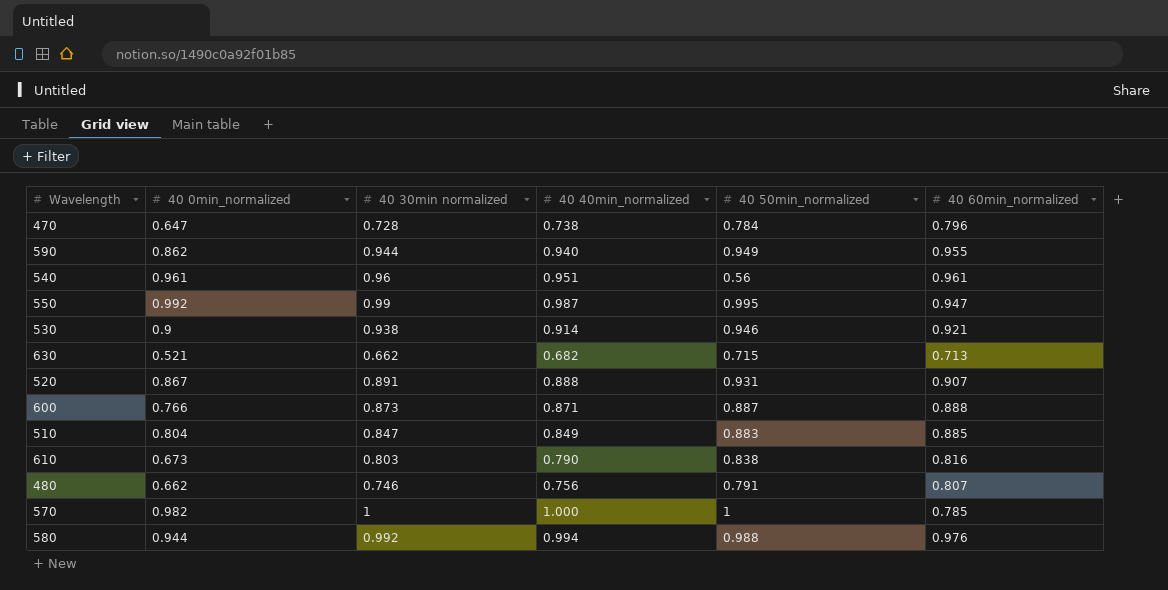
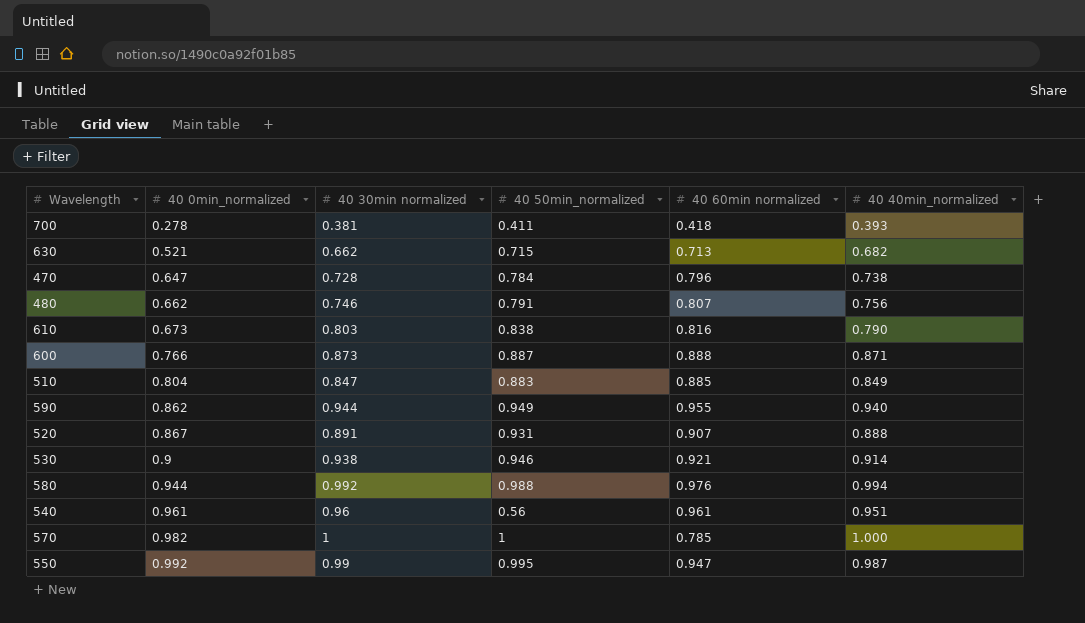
row order: none -> 40 0min_normalized ascending
column name: 40 60min_normalized -> 40 60min normalized
column 40 40min_normalized | position: 4 -> 6
row 700: none -> 0.278 | 0.381 | 0.411 | 0.418 | 0.393

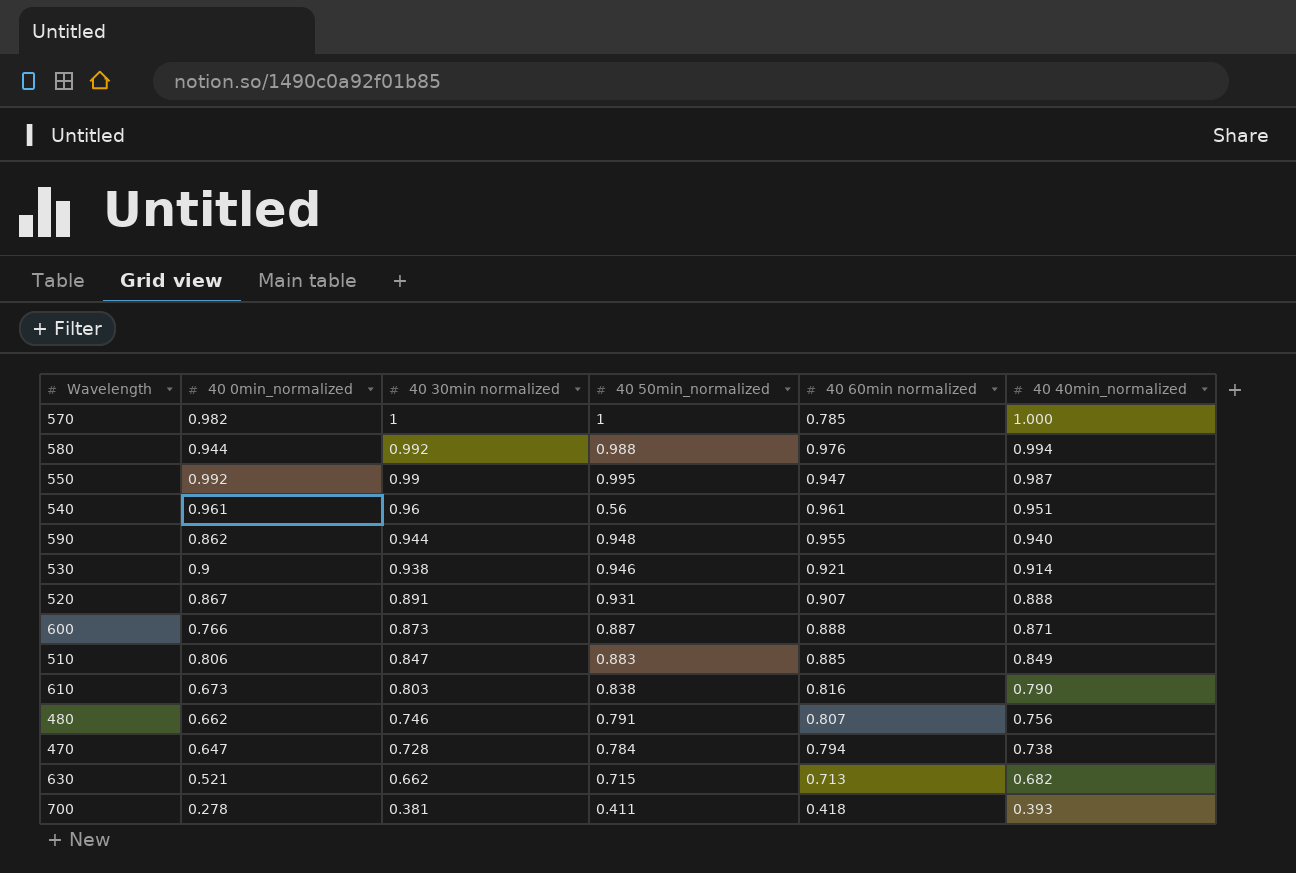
row order: 40 0min_normalized ascending -> 40 30min normalized descending
590 | 40 50min_normalized: 0.949 -> 0.948
510 | 40 0min_normalized: 0.804 -> 0.806
470 | 40 60min normalized: 0.796 -> 0.794

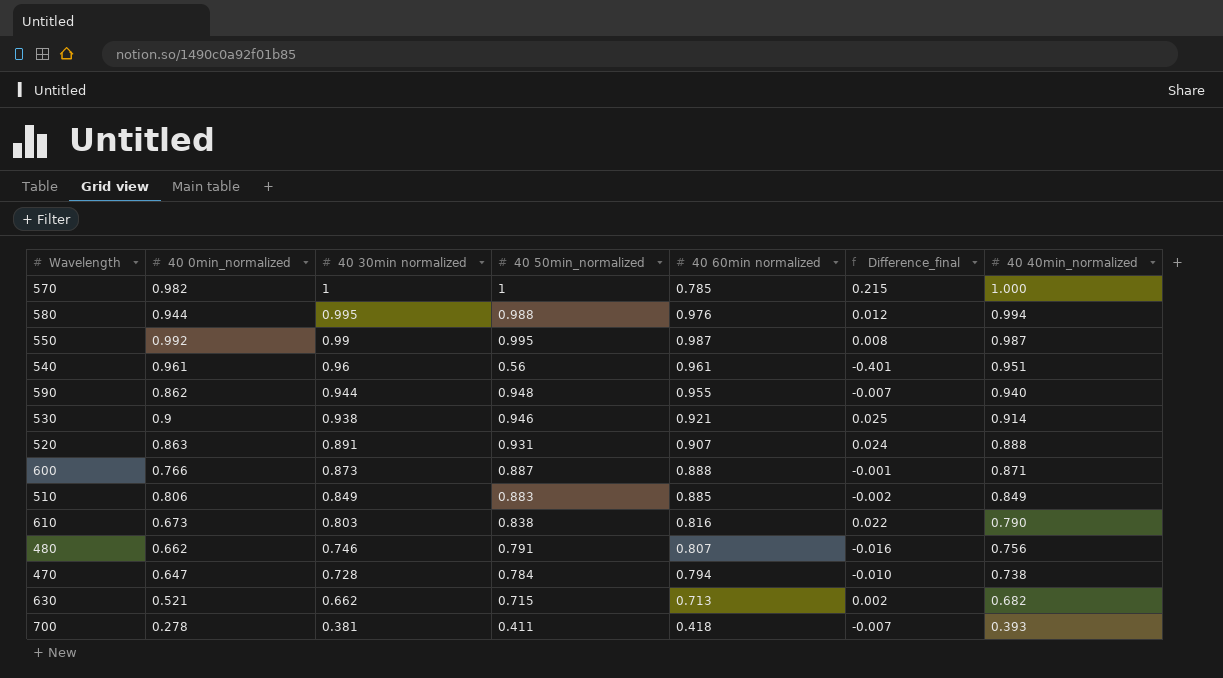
column Difference_final | formula: none -> [40 50min_normalized] - [40 60min normalized]
580 | 40 30min normalized: 0.992 -> 0.995
550 | 40 60min normalized: 0.947 -> 0.987
520 | 40 0min_normalized: 0.867 -> 0.863
510 | 40 30min normalized: 0.847 -> 0.849

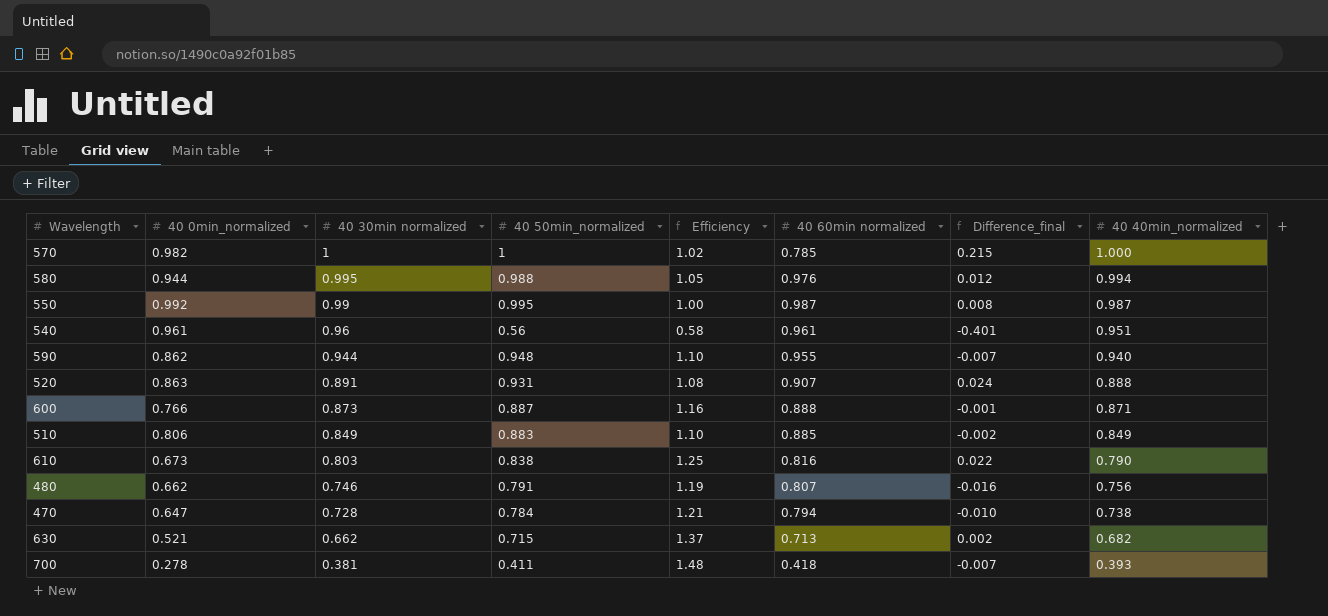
column Efficiency | formula: none -> [40 50min_normalized] / [40 0min_normalized]
row 530: 0.9 | 0.938 | 0.946 | 0.921 | 0.025 | 0.914 -> none

